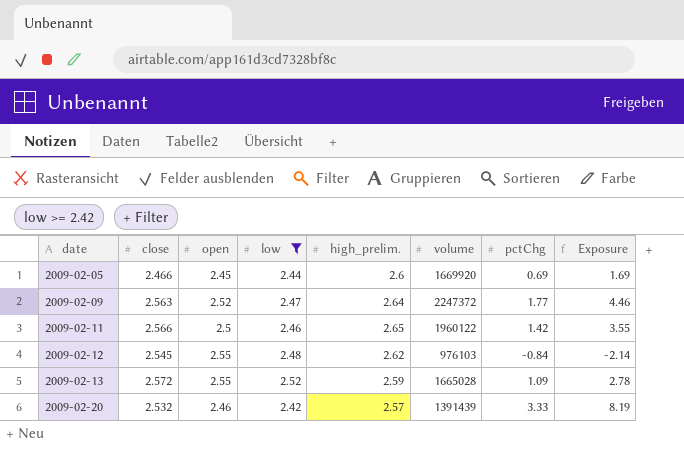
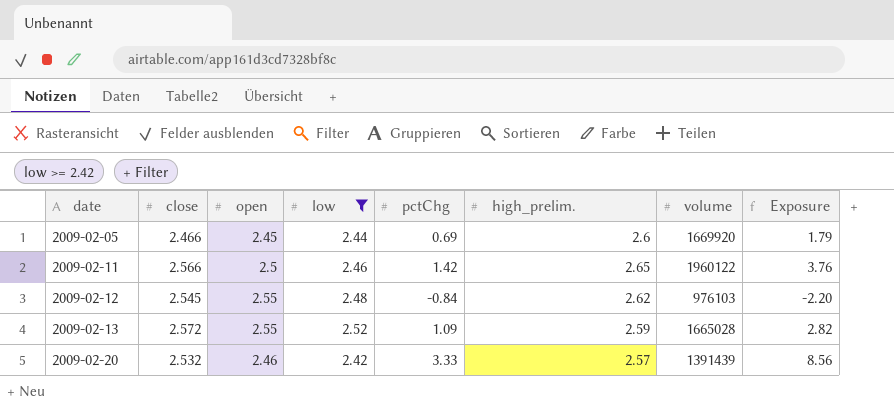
column pctChg | position: 7 -> 5
column Exposure | formula: [open] * [pctChg] -> [pctChg] * [high_prelim.]
row 2009-02-09: 2.563 | 2.52 | 2.47 | 2.64 | 2247372 | 1.77 | 4.46 -> none

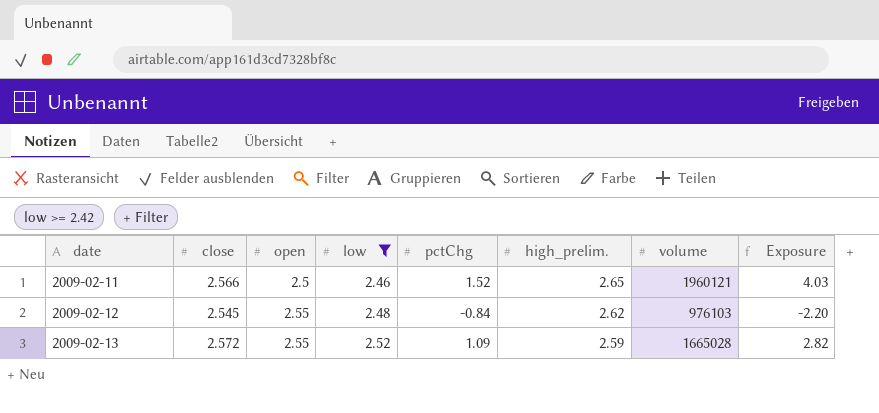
row 2009-02-05: 2.466 | 2.45 | 2.44 | 0.69 | 2.6 | 1669920 | 1.79 -> none
row 2009-02-20: 2.532 | 2.46 | 2.42 | 3.33 | 2.57 | 1391439 | 8.56 -> none
2009-02-11 | pctChg: 1.42 -> 1.52
2009-02-11 | volume: 1960122 -> 1960121
2009-02-11 | Exposure: 3.76 -> 4.03

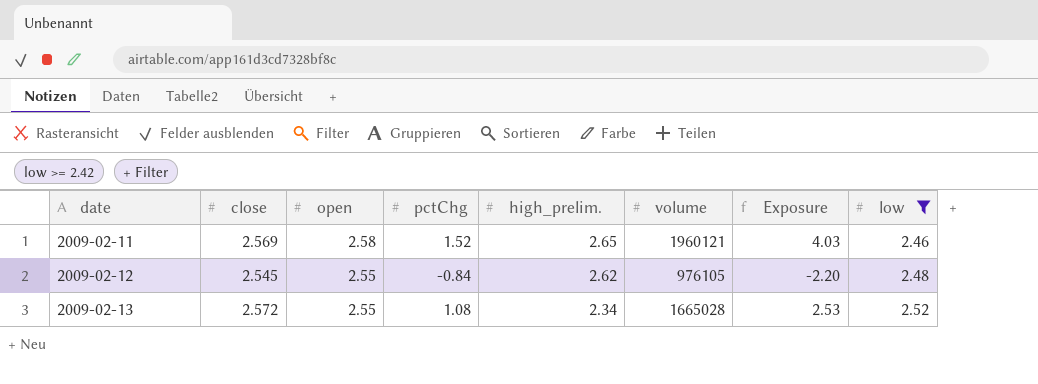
column low | position: 4 -> 8
2009-02-11 | close: 2.566 -> 2.569
2009-02-11 | open: 2.5 -> 2.58
2009-02-12 | volume: 976103 -> 976105
2009-02-13 | pctChg: 1.09 -> 1.08
2009-02-13 | high_prelim.: 2.59 -> 2.34
2009-02-13 | Exposure: 2.82 -> 2.53

